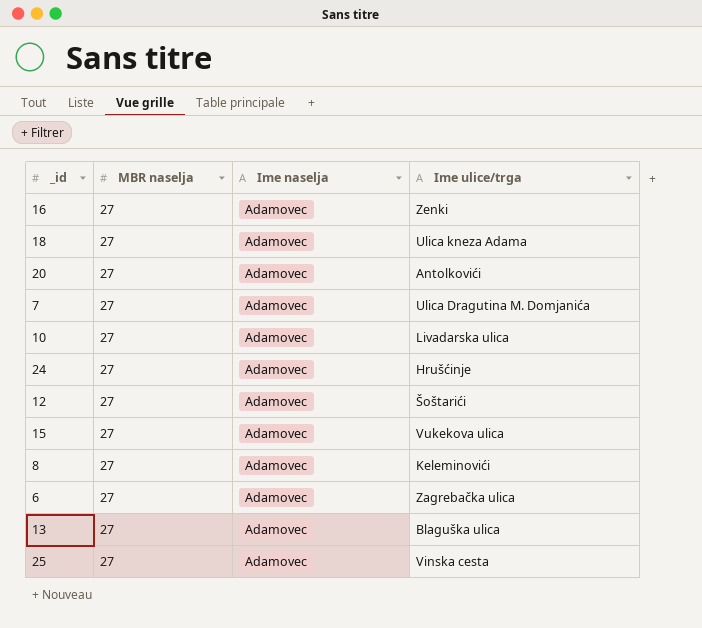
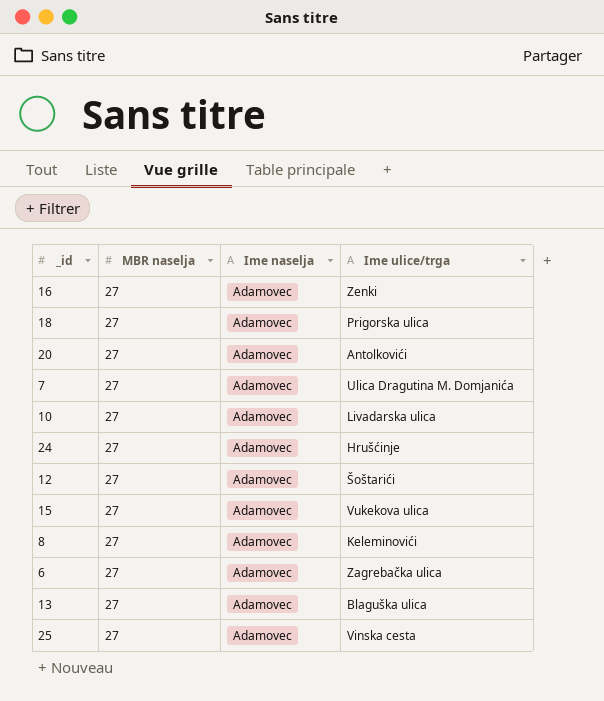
18 | Ime ulice/trga: Ulica kneza Adama -> Prigorska ulica

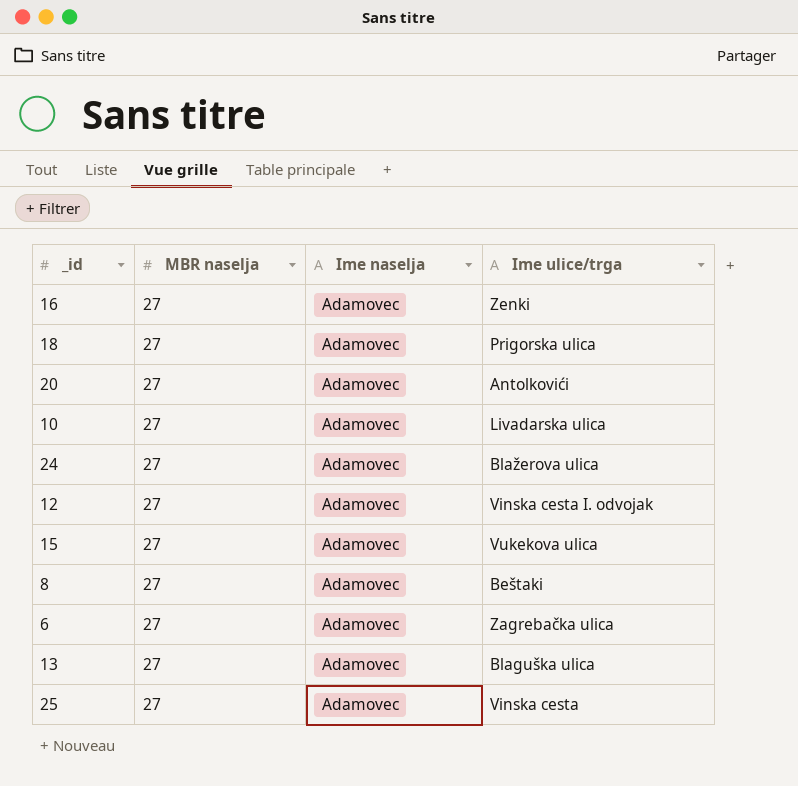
row 7: 27 | Adamovec | Ulica Dragutina M. Domjanića -> none
24 | Ime ulice/trga: Hrušćinje -> Blažerova ulica
12 | Ime ulice/trga: Šoštarići -> Vinska cesta I. odvojak
8 | Ime ulice/trga: Keleminovići -> Beštaki

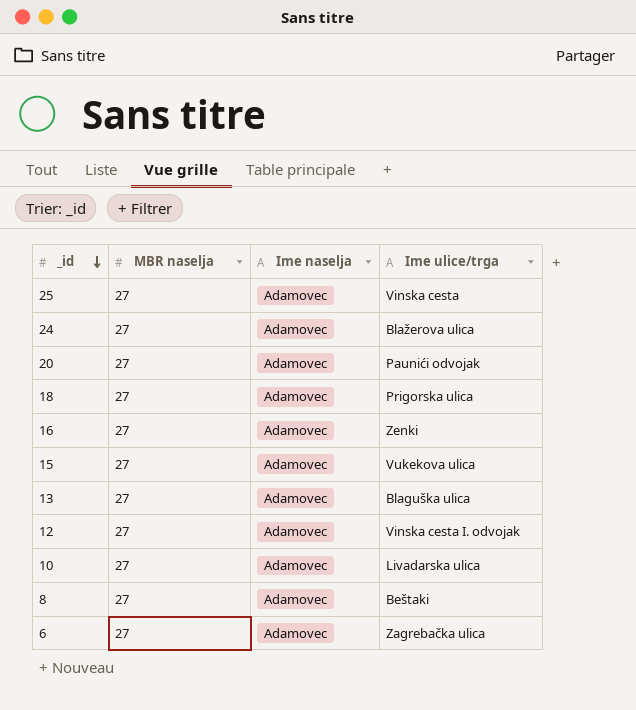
row order: none -> _id descending
20 | Ime ulice/trga: Antolkovići -> Paunići odvojak

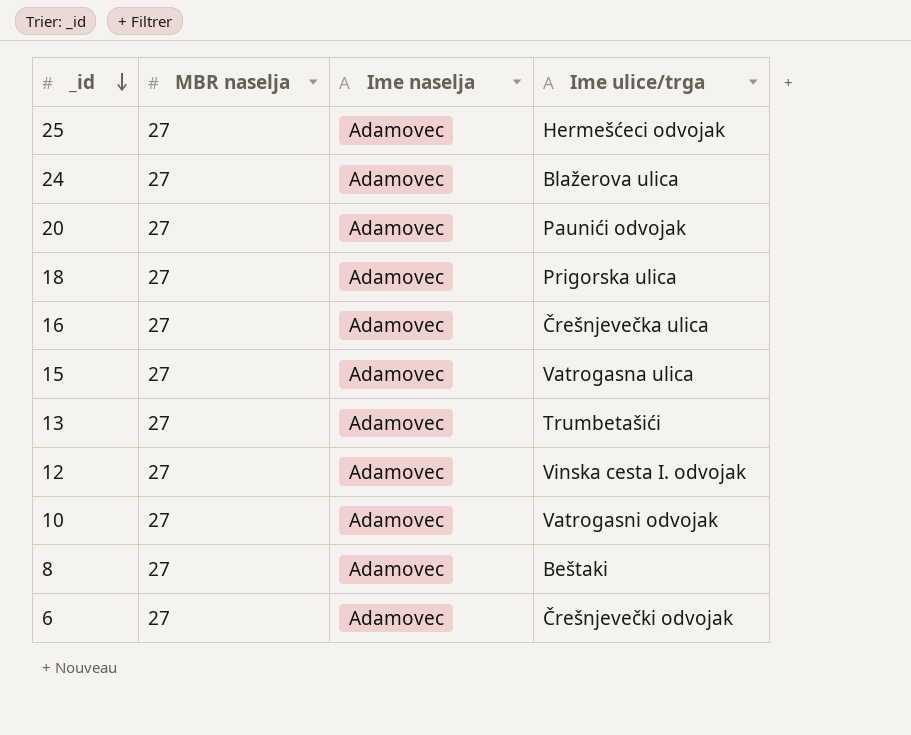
25 | Ime ulice/trga: Vinska cesta -> Hermešćeci odvojak
16 | Ime ulice/trga: Zenki -> Črešnjevečka ulica
15 | Ime ulice/trga: Vukekova ulica -> Vatrogasna ulica
13 | Ime ulice/trga: Blaguška ulica -> Trumbetašići
10 | Ime ulice/trga: Livadarska ulica -> Vatrogasni odvojak
6 | Ime ulice/trga: Zagrebačka ulica -> Črešnjevečki odvojak

